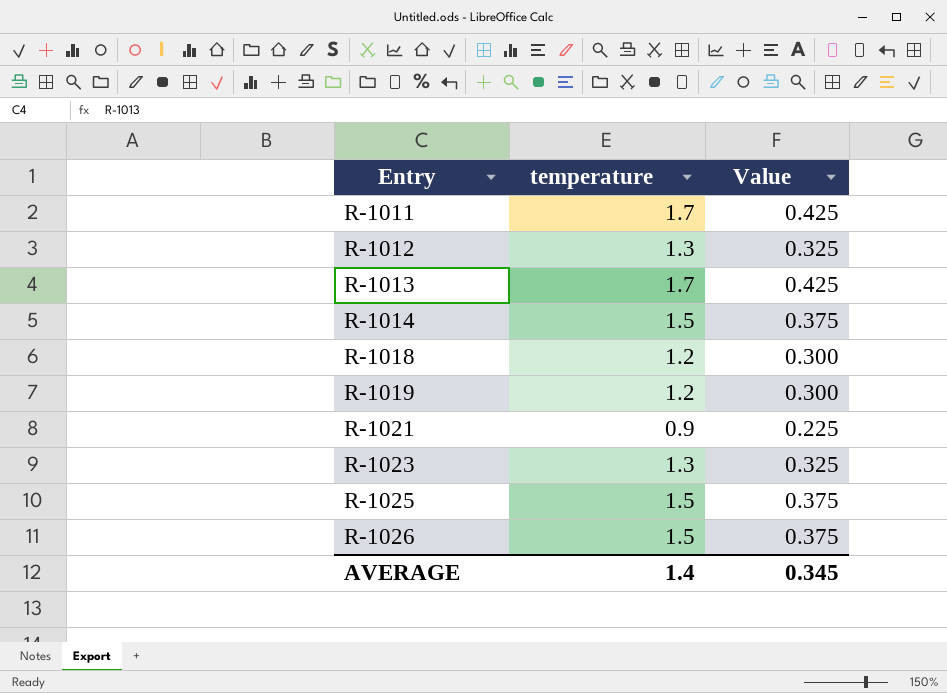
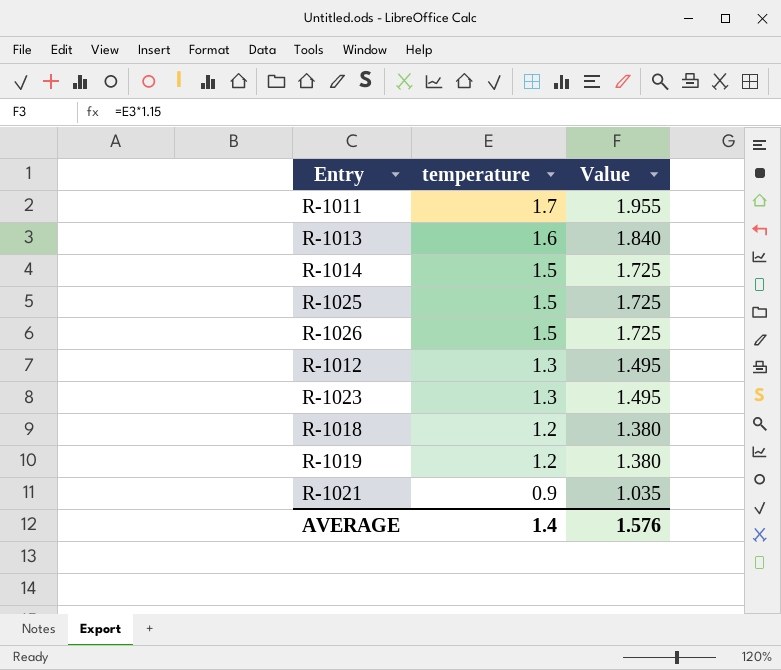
row order: Entry ascending -> temperature descending
column Value | formula: [temperature] * 0.25 -> [temperature] * 1.15
R-1013 | temperature: 1.7 -> 1.6
AVERAGE | Value: 0.345 -> 1.576

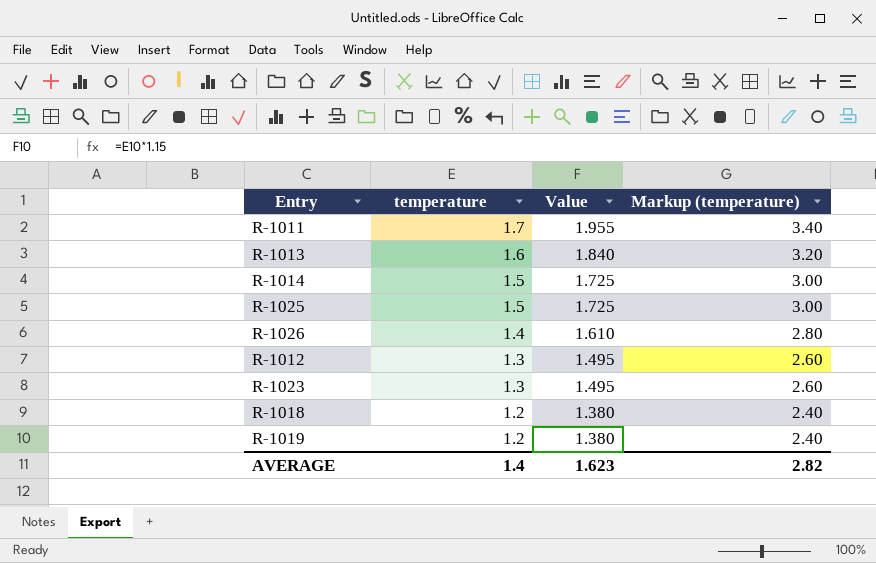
column Markup (temperature) | formula: none -> [temperature] * 2
row R-1021: 0.9 | 1.035 -> none
R-1026 | temperature: 1.5 -> 1.4
R-1026 | Value: 1.725 -> 1.610
AVERAGE | Value: 1.576 -> 1.623

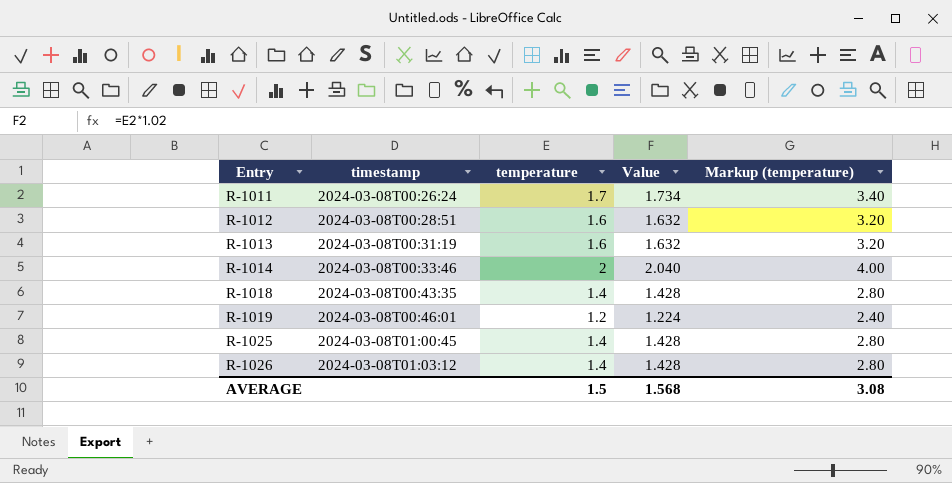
row order: temperature descending -> Entry ascending
column timestamp | position: none -> 2
column Value | formula: [temperature] * 1.15 -> [temperature] * 1.02
row R-1023: 1.3 | 1.495 | 2.60 -> none
R-1012 | temperature: 1.3 -> 1.6
R-1012 | Markup (temperature): 2.60 -> 3.20
R-1014 | temperature: 1.5 -> 2
R-1014 | Markup (temperature): 3.00 -> 4.00
R-1018 | temperature: 1.2 -> 1.4
R-1018 | Markup (temperature): 2.40 -> 2.80
R-1025 | temperature: 1.5 -> 1.4
R-1025 | Markup (temperature): 3.00 -> 2.80
AVERAGE | temperature: 1.4 -> 1.5
AVERAGE | Value: 1.623 -> 1.568
AVERAGE | Markup (temperature): 2.82 -> 3.08

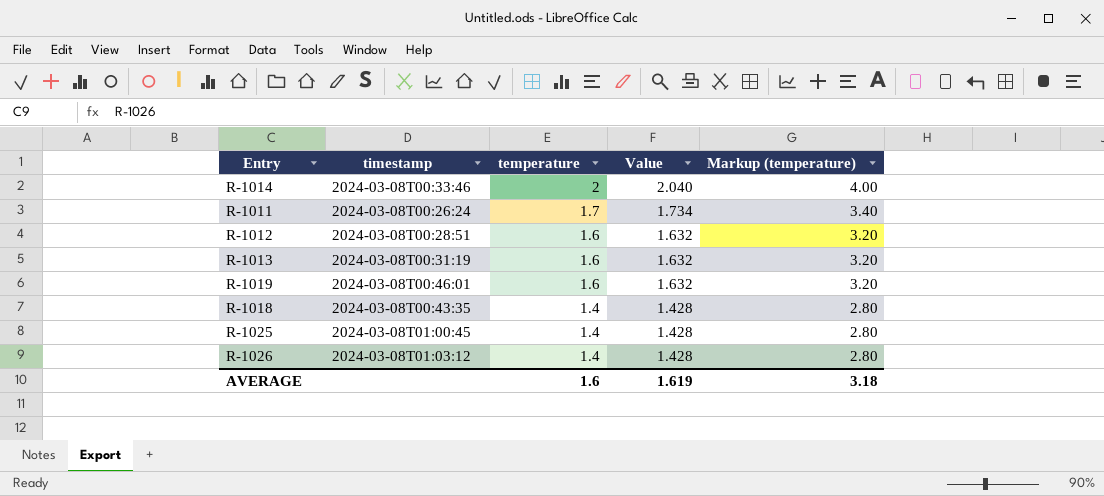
row order: Entry ascending -> temperature descending
R-1019 | temperature: 1.2 -> 1.6
R-1019 | Value: 1.224 -> 1.632
R-1019 | Markup (temperature): 2.40 -> 3.20
AVERAGE | temperature: 1.5 -> 1.6
AVERAGE | Value: 1.568 -> 1.619
AVERAGE | Markup (temperature): 3.08 -> 3.18

